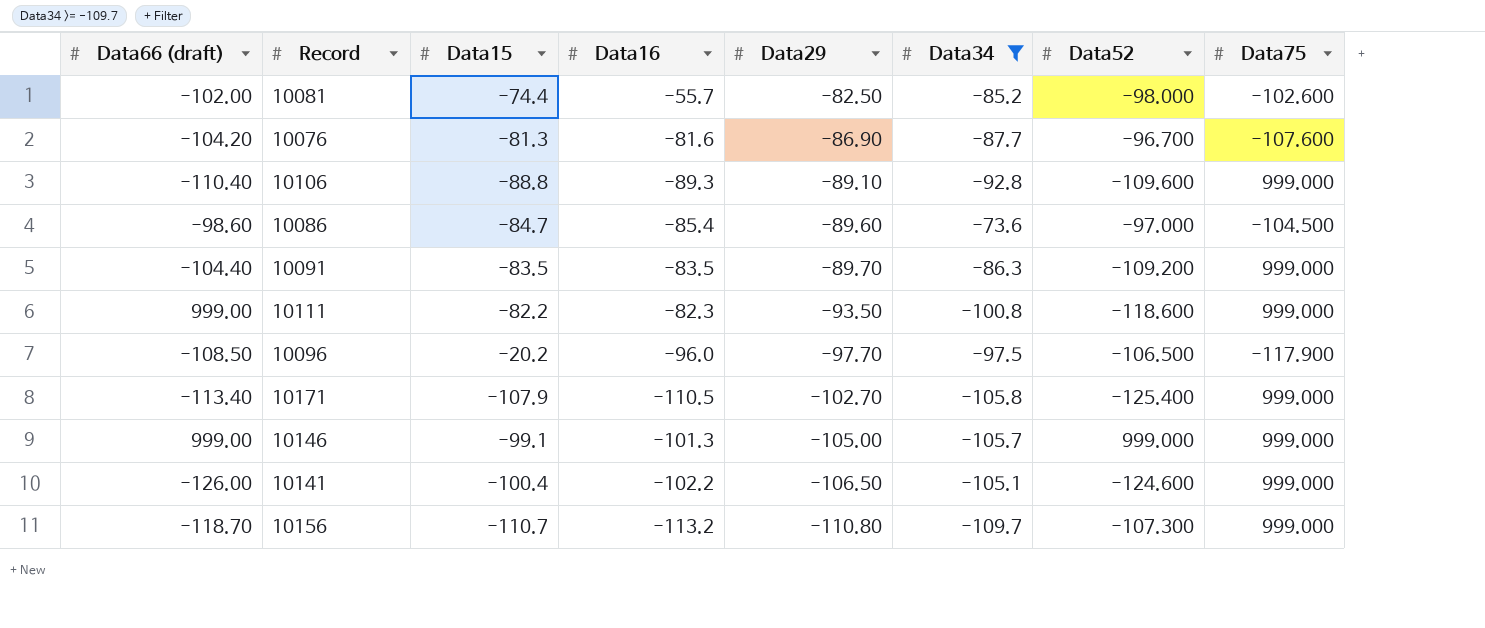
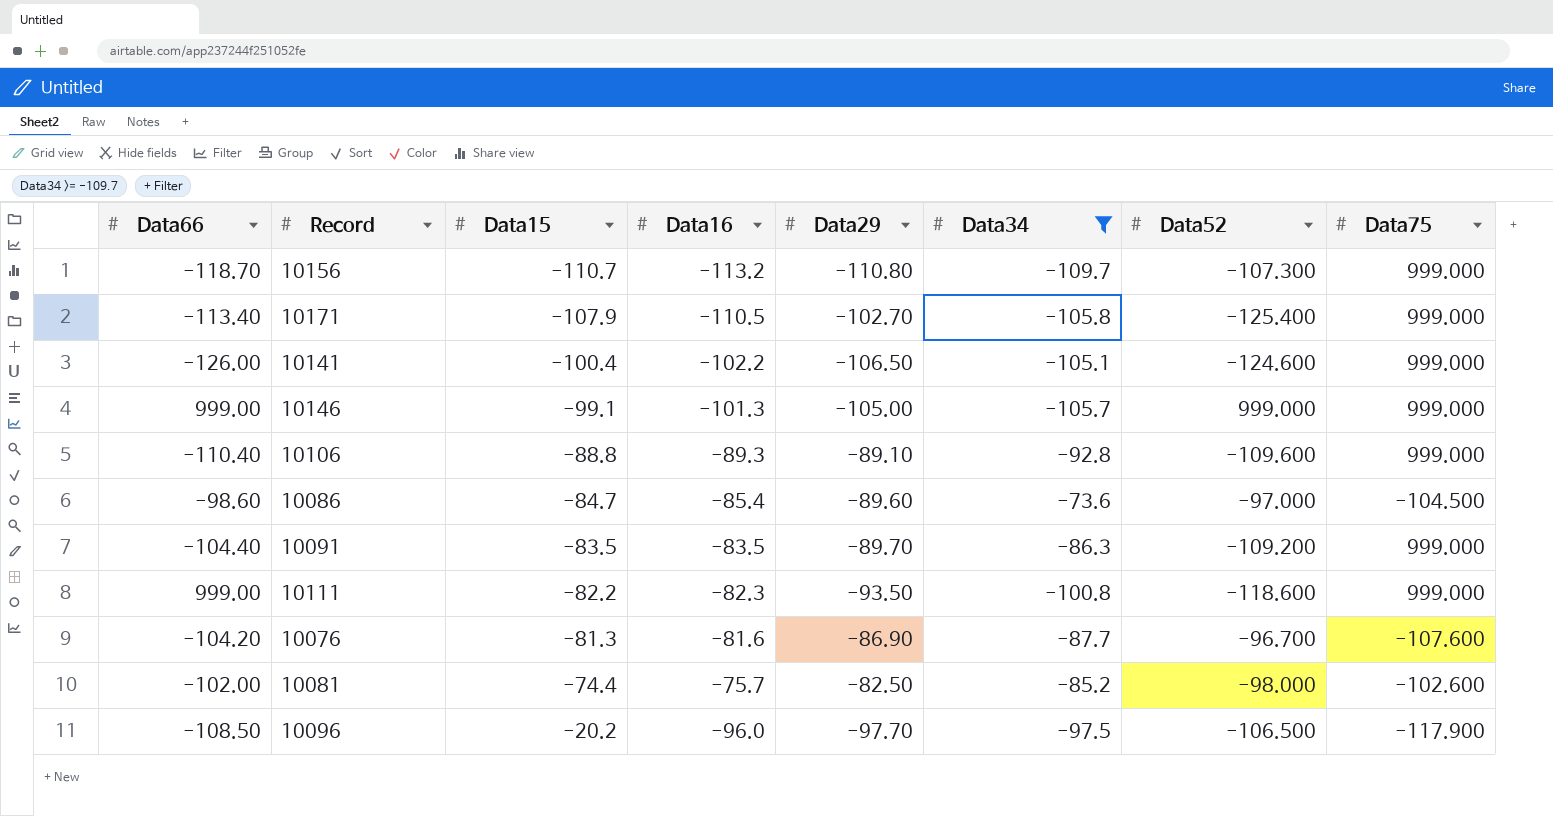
row order: Data29 descending -> Data15 ascending
column name: Data66 (draft) -> Data66
10081 | Data16: -55.7 -> -75.7

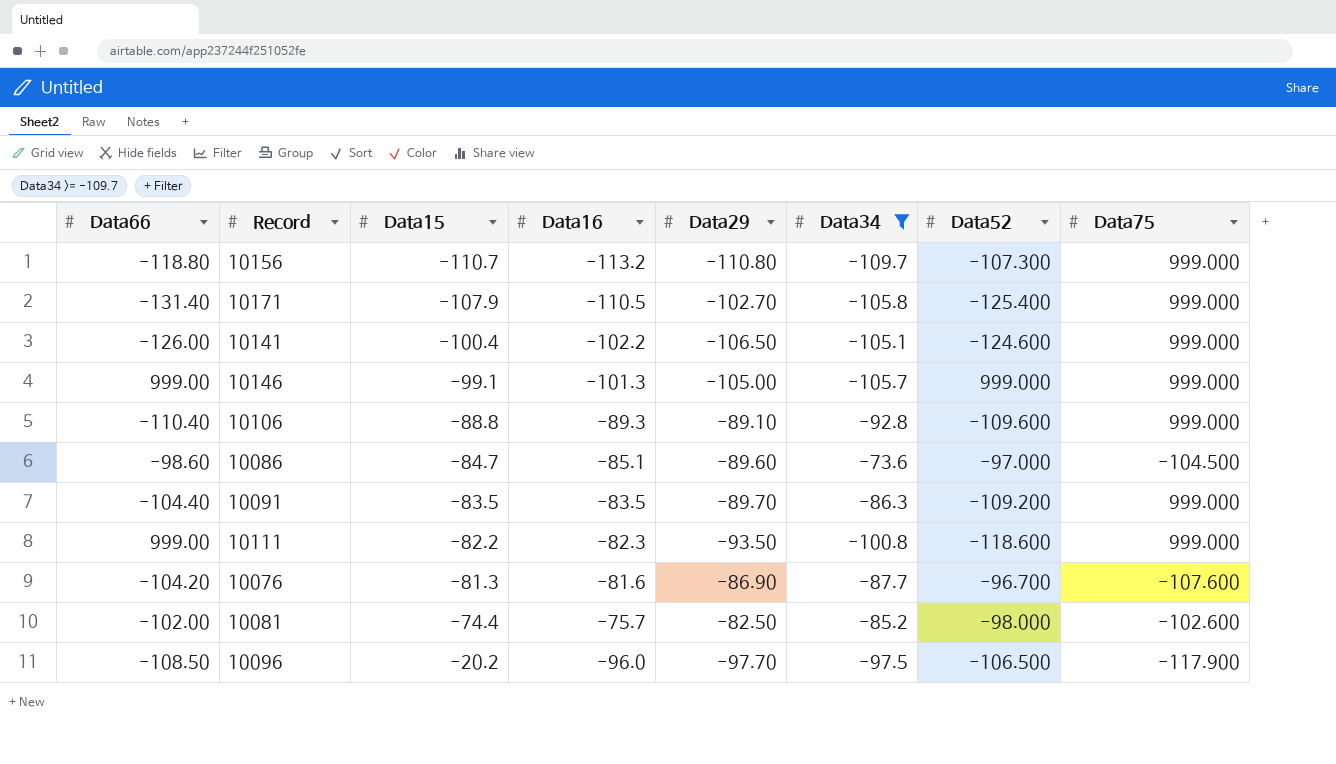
10156 | Data66: -118.70 -> -118.80
10171 | Data66: -113.40 -> -131.40
10086 | Data16: -85.4 -> -85.1

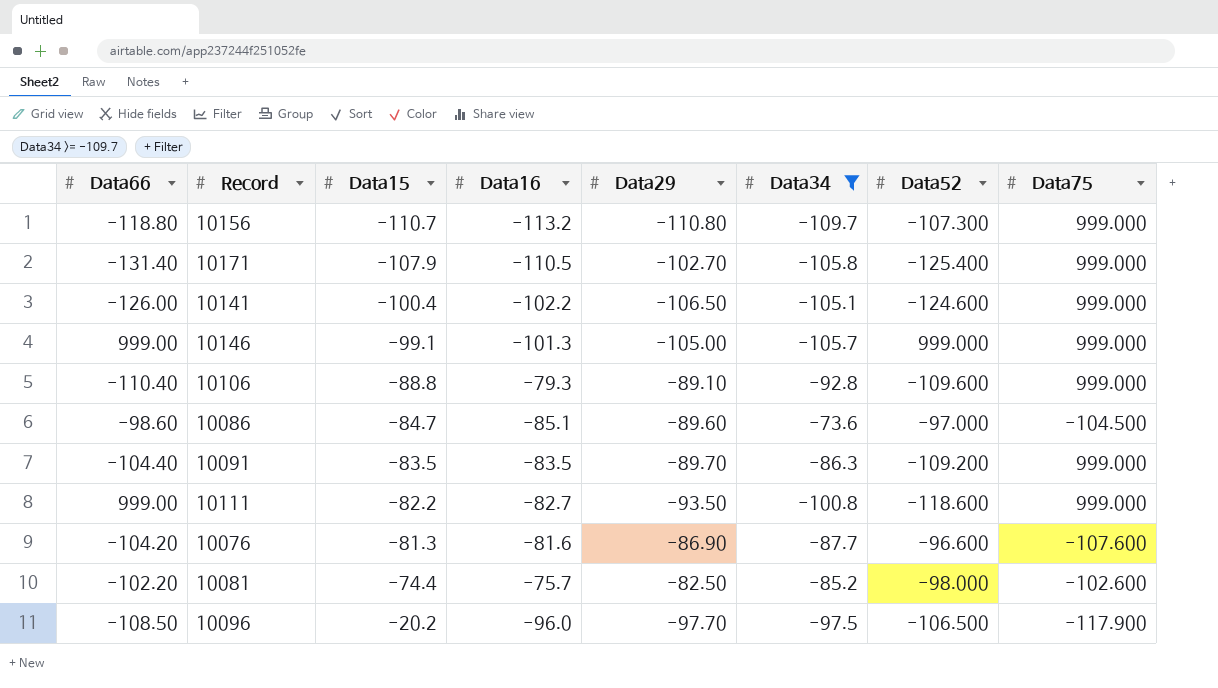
10106 | Data16: -89.3 -> -79.3
10111 | Data16: -82.3 -> -82.7
10076 | Data52: -96.700 -> -96.600
10081 | Data66: -102.00 -> -102.20

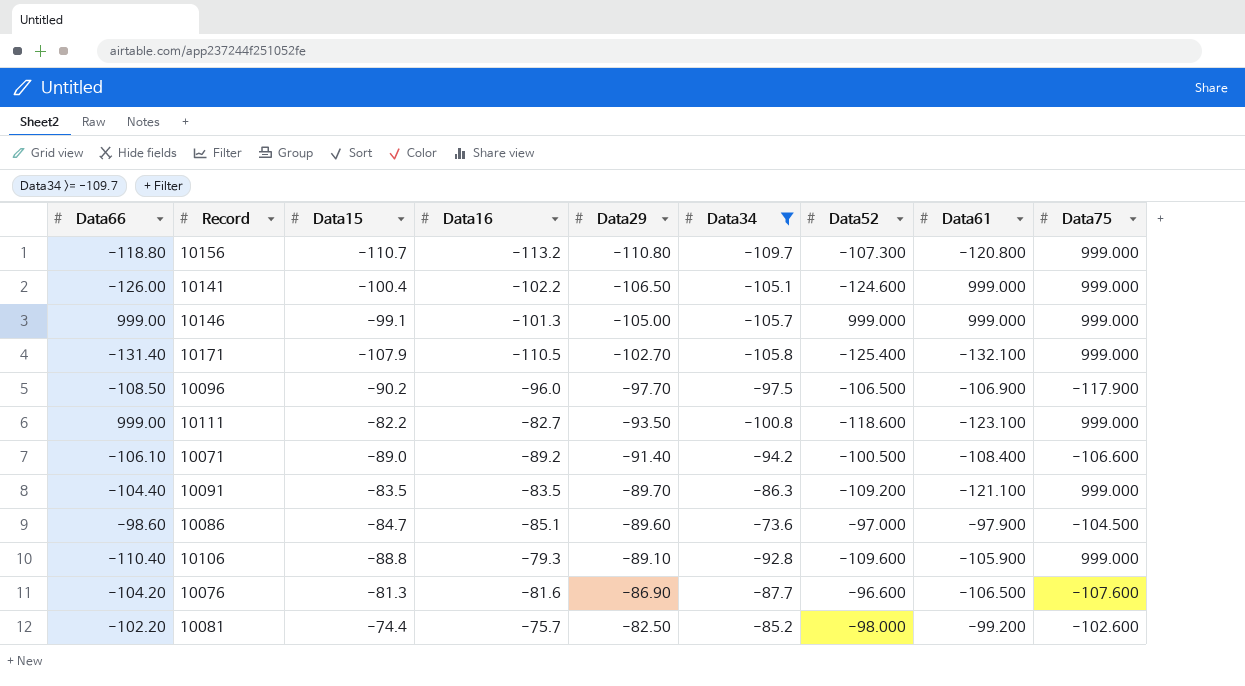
row order: Data15 ascending -> Data29 ascending
column Data61 | position: none -> 8
10096 | Data15: -20.2 -> -90.2
row 10071: none -> -106.10 | -89.0 | -89.2 | -91.40 | -94.2 | -100.500 | -108.400 | -106.600

